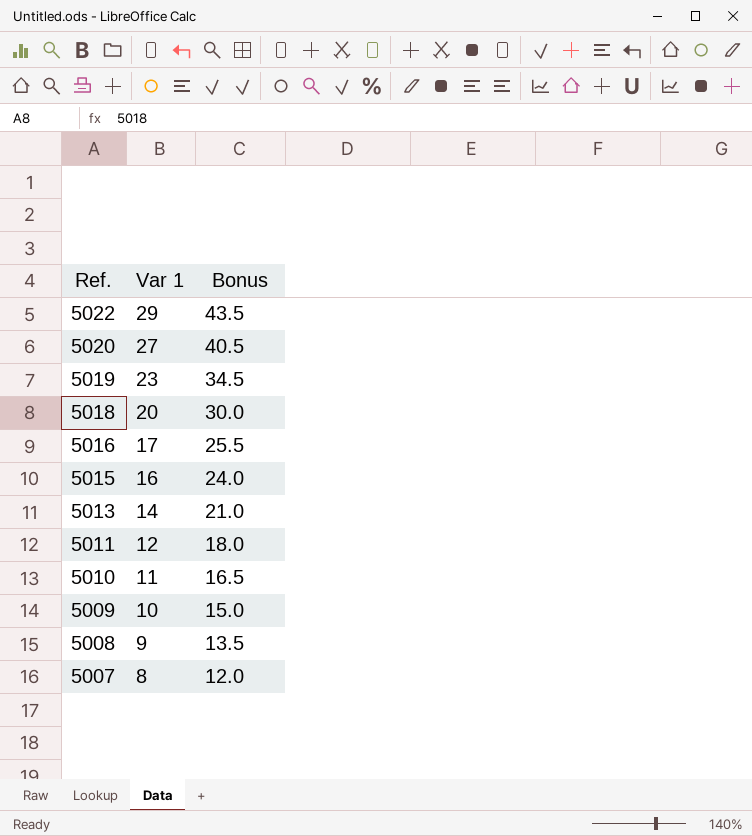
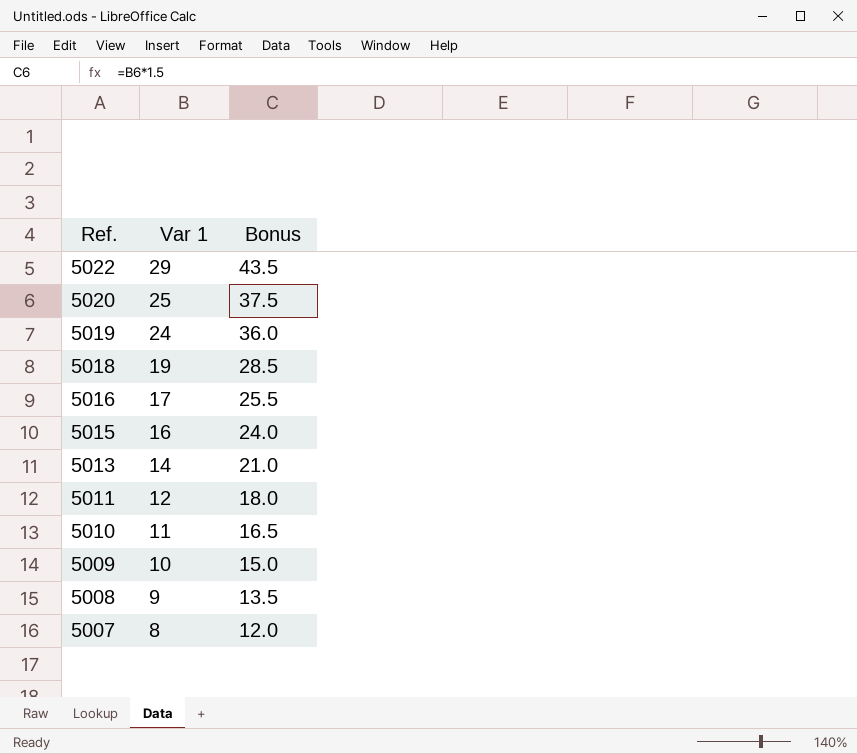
5020 | Var 1: 27 -> 25
5020 | Bonus: 40.5 -> 37.5
5019 | Var 1: 23 -> 24
5019 | Bonus: 34.5 -> 36.0
5018 | Var 1: 20 -> 19
5018 | Bonus: 30.0 -> 28.5

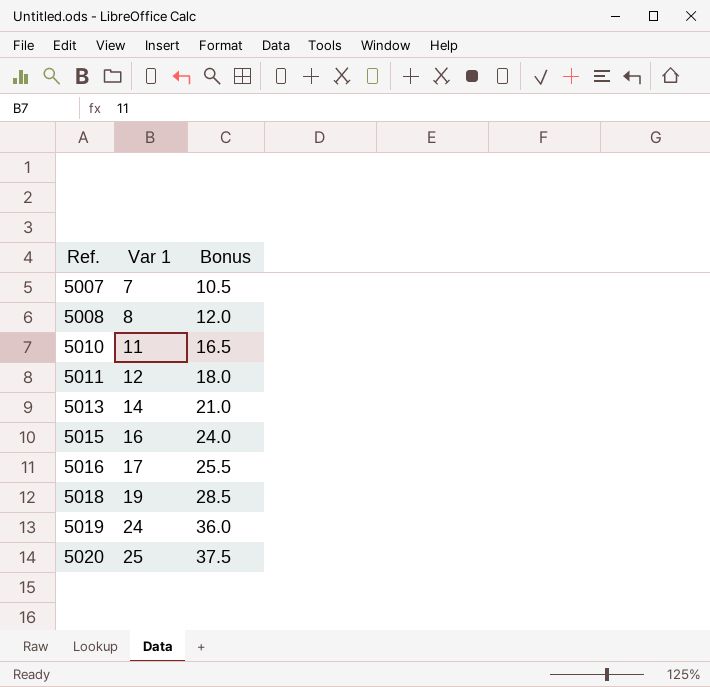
row order: Ref. descending -> Ref. ascending
row 5022: 29 | 43.5 -> none
row 5009: 10 | 15.0 -> none
5007 | Var 1: 8 -> 7
5007 | Bonus: 12.0 -> 10.5
5008 | Var 1: 9 -> 8
5008 | Bonus: 13.5 -> 12.0

